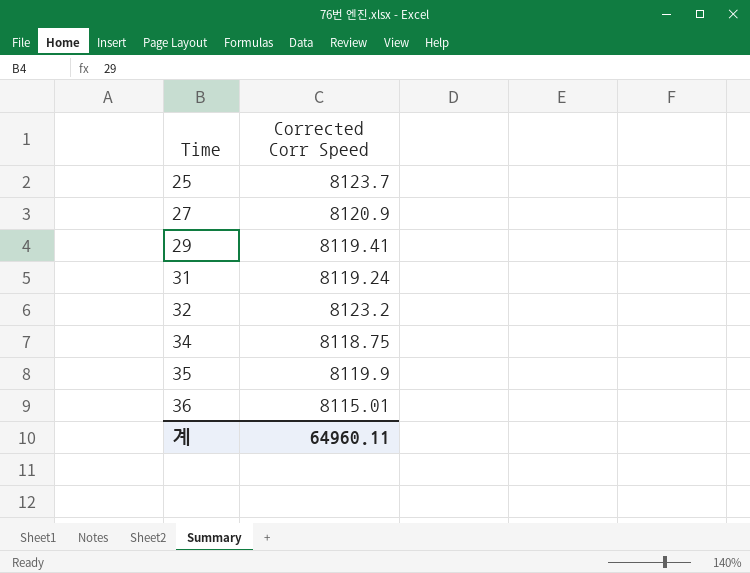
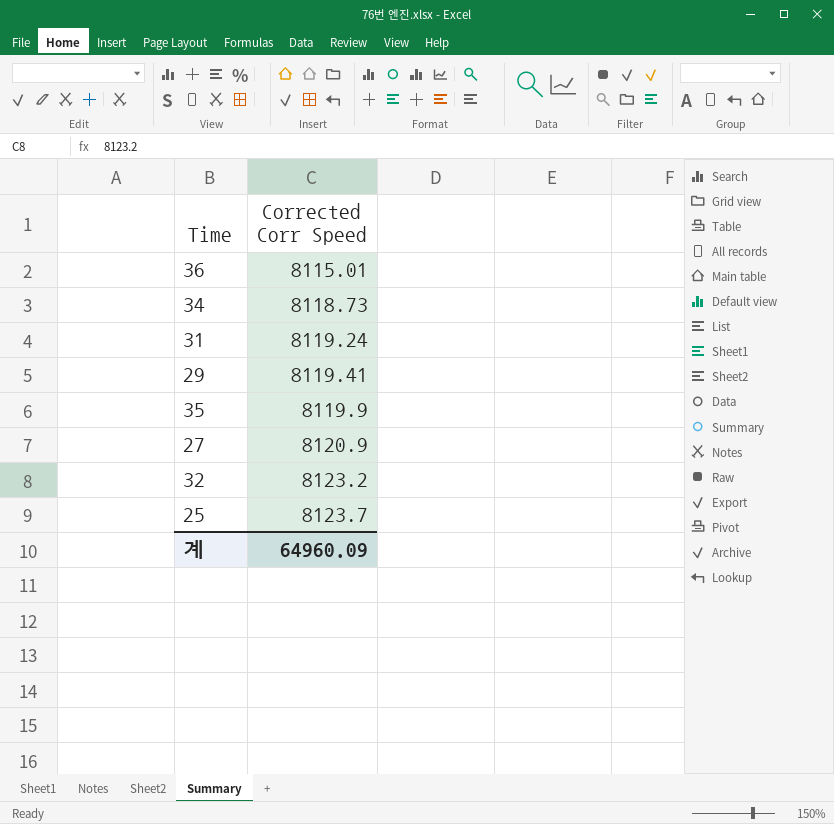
row order: Time ascending -> Corrected Corr Speed ascending
34 | Corrected Corr Speed: 8118.75 -> 8118.73
계 | Corrected Corr Speed: 64960.11 -> 64960.09

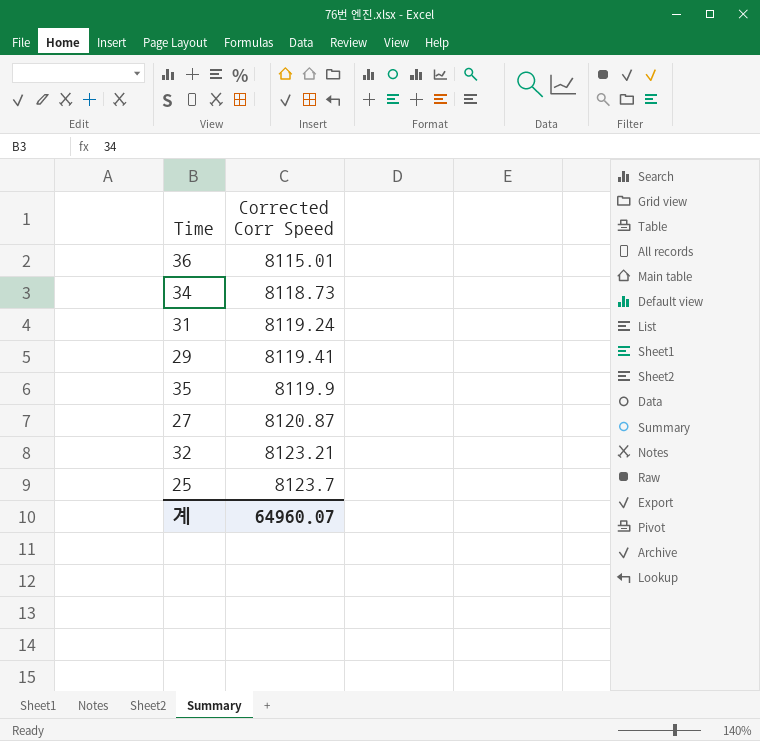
27 | Corrected Corr Speed: 8120.9 -> 8120.87
32 | Corrected Corr Speed: 8123.2 -> 8123.21
계 | Corrected Corr Speed: 64960.09 -> 64960.07

